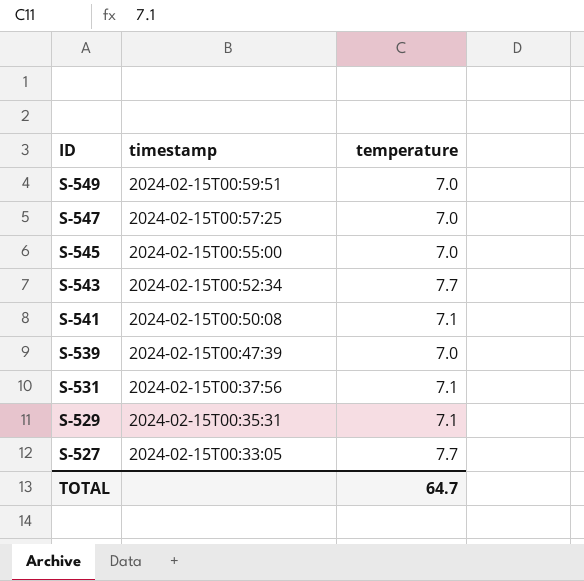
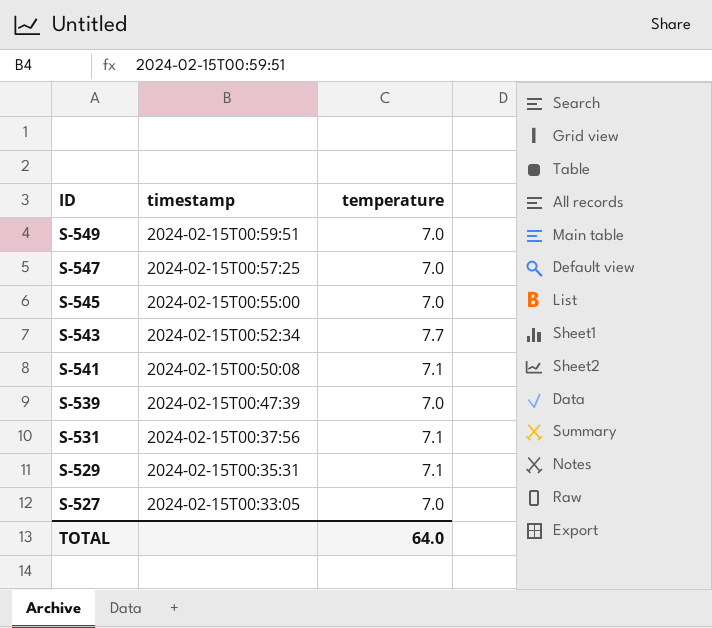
S-527 | temperature: 7.7 -> 7.0
TOTAL | temperature: 64.7 -> 64.0

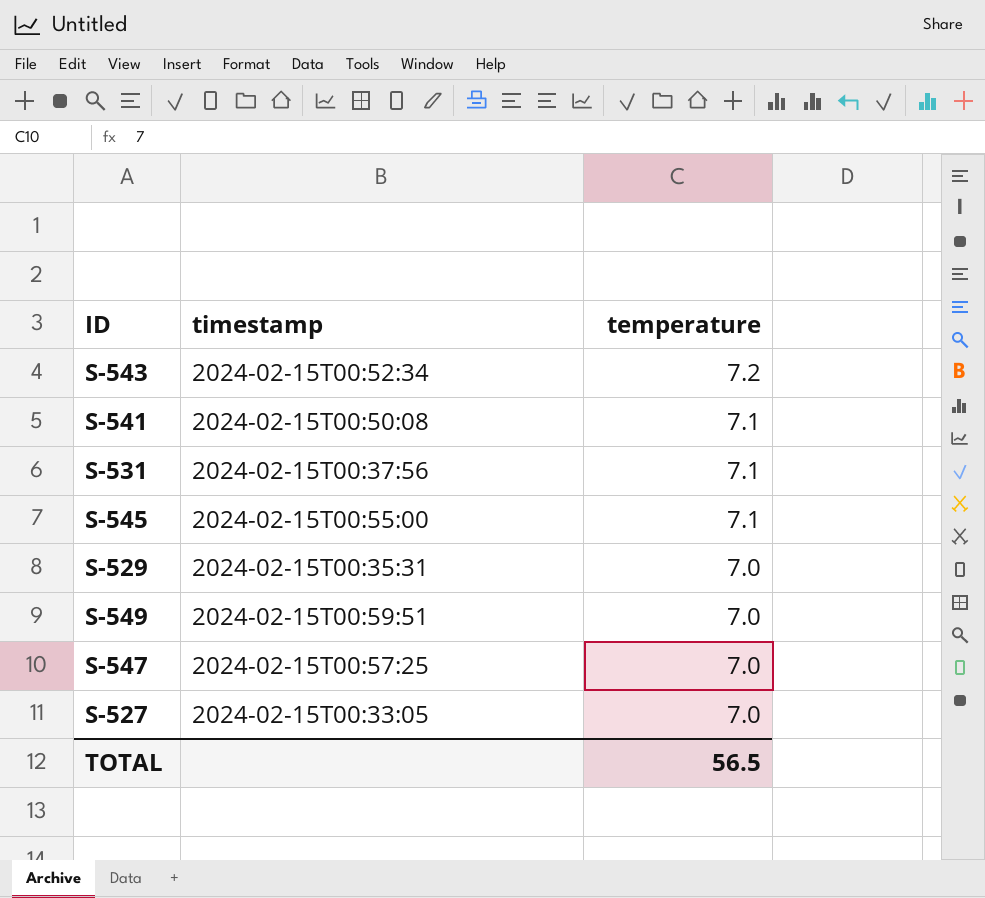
row order: ID descending -> temperature descending
row S-539: 2024-02-15T00:47:39 | 7.0 -> none
S-543 | temperature: 7.7 -> 7.2
S-545 | temperature: 7.0 -> 7.1
S-529 | temperature: 7.1 -> 7.0
TOTAL | temperature: 64.0 -> 56.5

